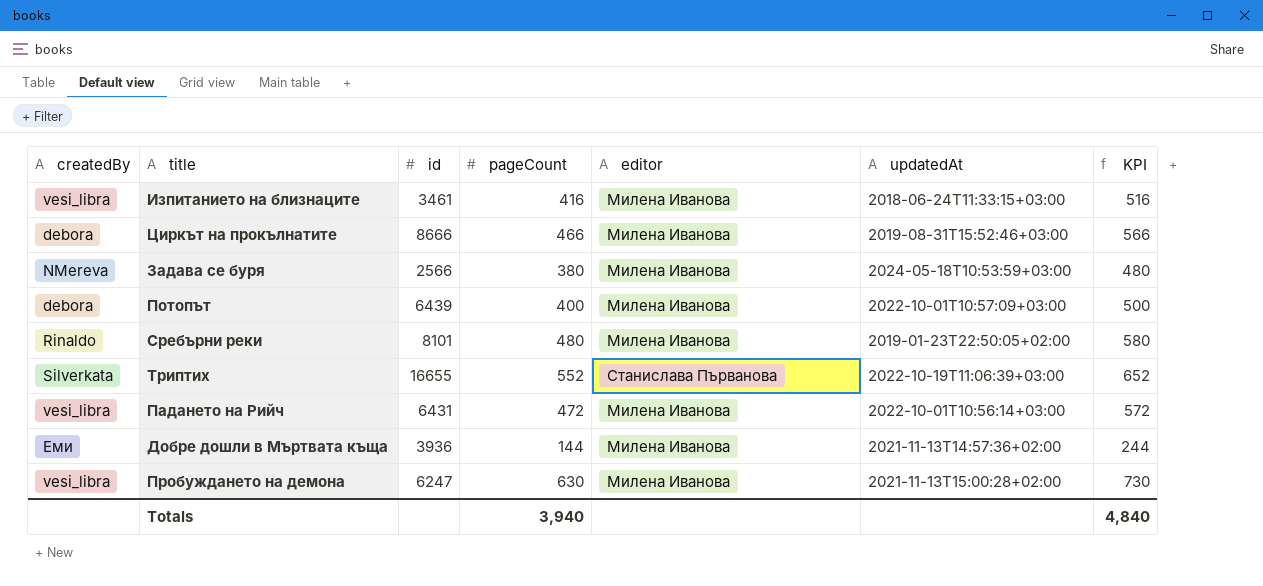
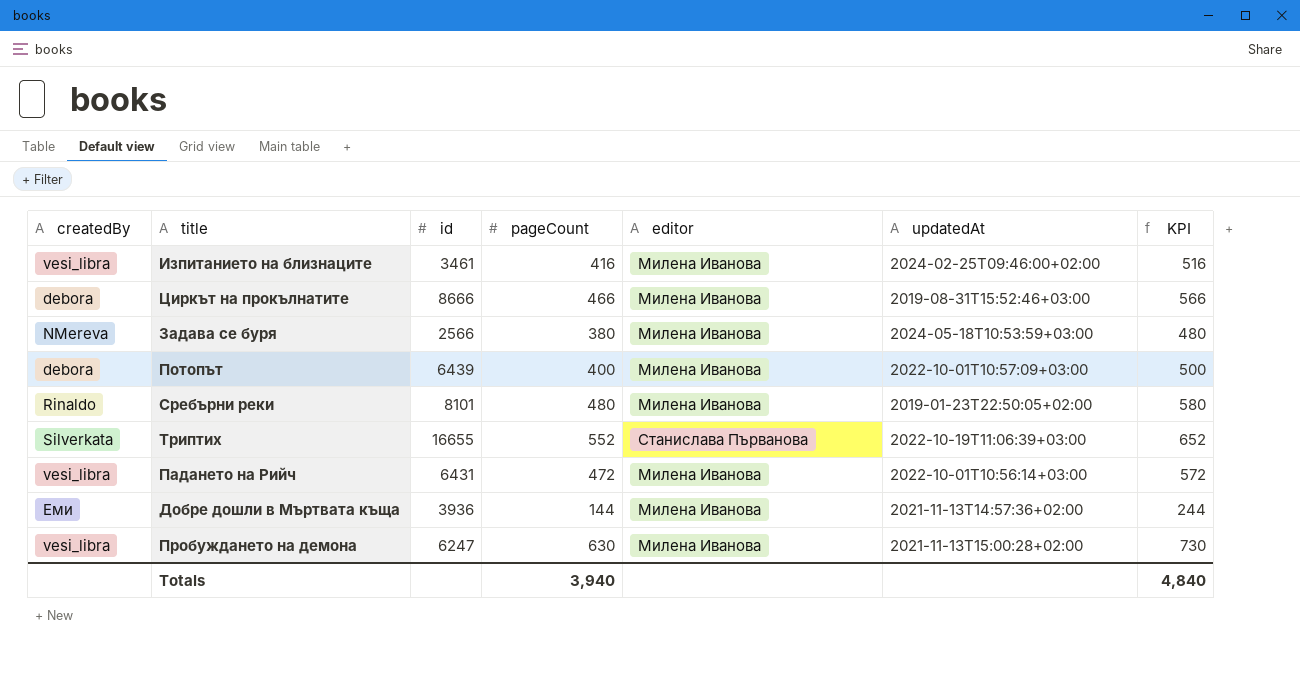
Изпитанието на близнаците | updatedAt: 2018-06-24T11:33:15+03:00 -> 2024-02-25T09:46:00+02:00

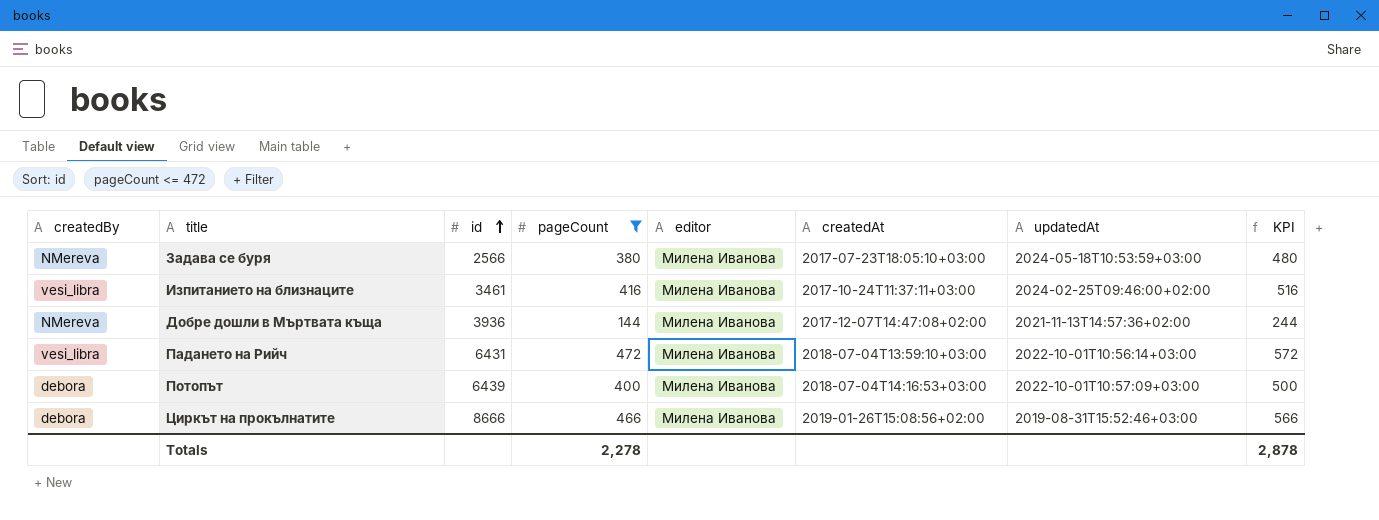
filter: none -> pageCount <= 472
row order: none -> id ascending
column createdAt | position: none -> 6
Добре дошли в Мъртвата къща | createdBy: Еми -> NMereva
Totals | pageCount: 3,940 -> 2,278
Totals | KPI: 4,840 -> 2,878

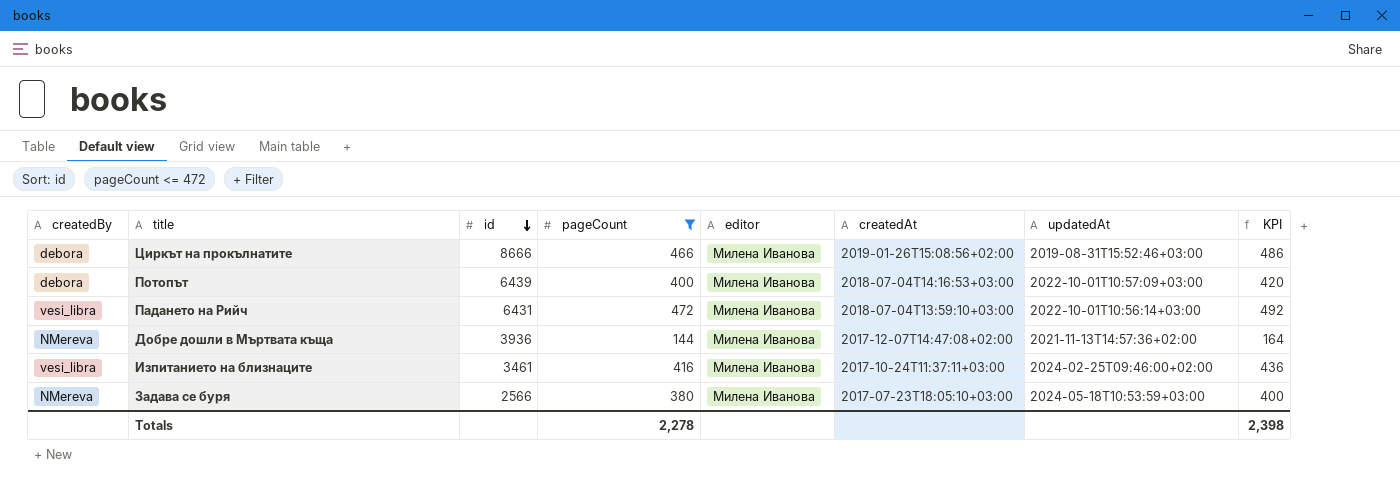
row order: id ascending -> id descending
column KPI | formula: [pageCount] + 100 -> [pageCount] + 20
Totals | KPI: 2,878 -> 2,398

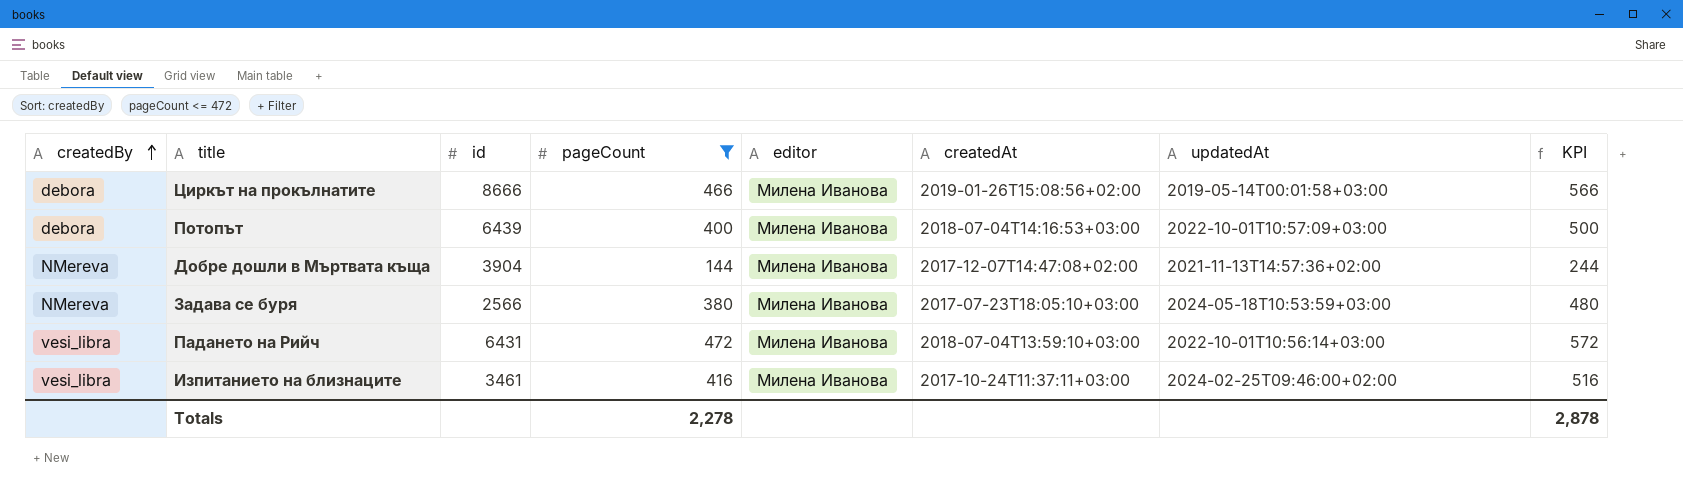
row order: id descending -> createdBy ascending
column KPI | formula: [pageCount] + 20 -> [pageCount] + 100
Циркът на прокълнатите | updatedAt: 2019-08-31T15:52:46+03:00 -> 2019-05-14T00:01:58+03:00
Добре дошли в Мъртвата къща | id: 3936 -> 3904
Totals | KPI: 2,398 -> 2,878

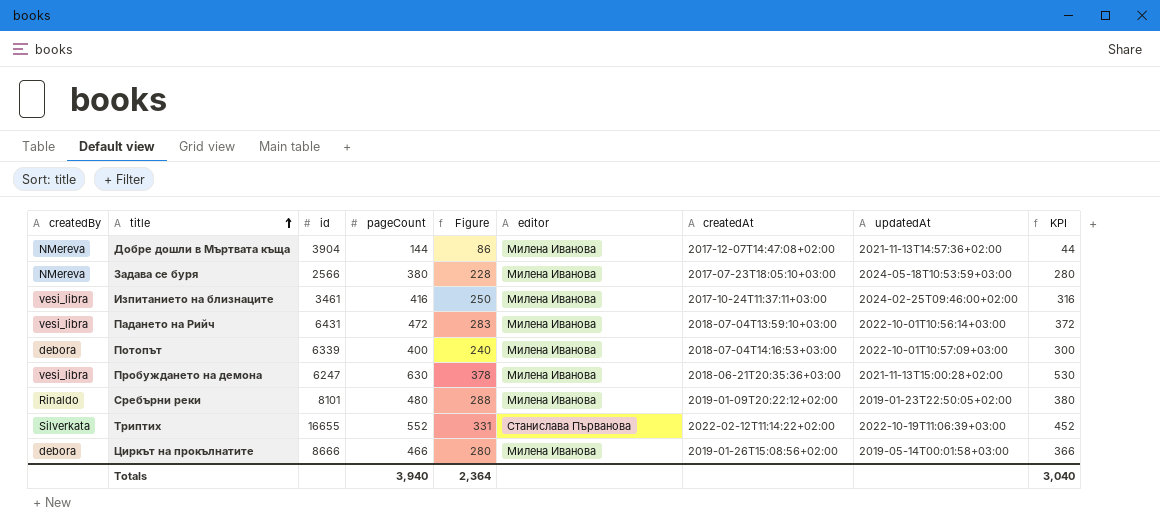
filter: pageCount <= 472 -> none
row order: createdBy ascending -> title ascending
column Figure | formula: none -> [pageCount] * 0.6
column KPI | formula: [pageCount] + 100 -> [pageCount] - 100
Потопът | id: 6439 -> 6339
Totals | pageCount: 2,278 -> 3,940
Totals | KPI: 2,878 -> 3,040

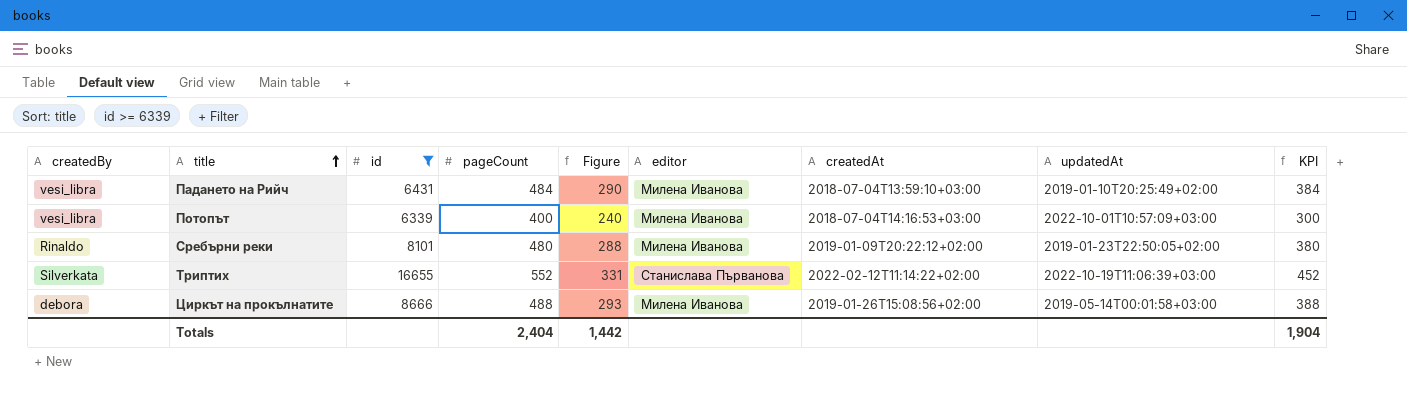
filter: none -> id >= 6339
Падането на Рийч | pageCount: 472 -> 484
Падането на Рийч | Figure: 283 -> 290
Падането на Рийч | updatedAt: 2022-10-01T10:56:14+03:00 -> 2019-01-10T20:25:49+02:00
Падането на Рийч | KPI: 372 -> 384
Потопът | createdBy: debora -> vesi_libra
Циркът на прокълнатите | pageCount: 466 -> 488
Циркът на прокълнатите | Figure: 280 -> 293
Циркът на прокълнатите | KPI: 366 -> 388
Totals | pageCount: 3,940 -> 2,404
Totals | Figure: 2,364 -> 1,442
Totals | KPI: 3,040 -> 1,904

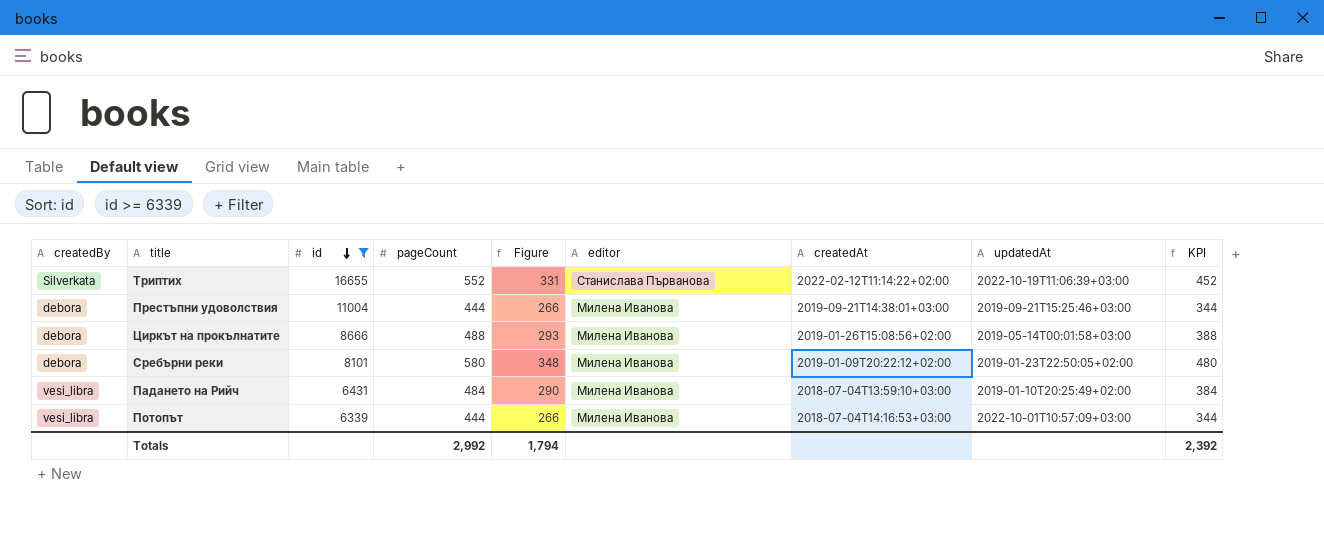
row order: title ascending -> id descending
row Престъпни удоволствия: none -> debora | 11004 | 444 | 266 | Милена Иванова | 2019-09-21T14:38:01+03:00 | 2019-09-21T15:25:46+03:00 | 344
Сребърни реки | createdBy: Rinaldo -> debora
Сребърни реки | pageCount: 480 -> 580
Сребърни реки | Figure: 288 -> 348
Сребърни реки | KPI: 380 -> 480
Потопът | pageCount: 400 -> 444
Потопът | Figure: 240 -> 266
Потопът | KPI: 300 -> 344
Totals | pageCount: 2,404 -> 2,992
Totals | Figure: 1,442 -> 1,794
Totals | KPI: 1,904 -> 2,392

